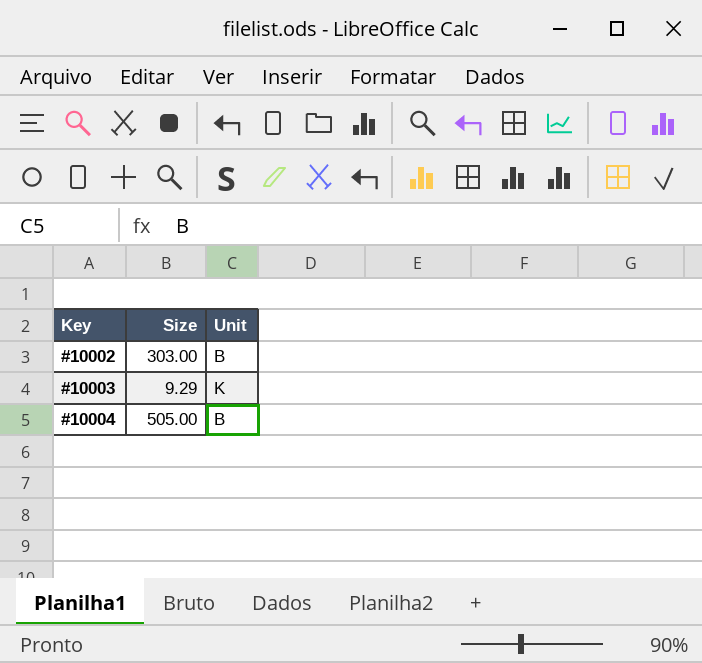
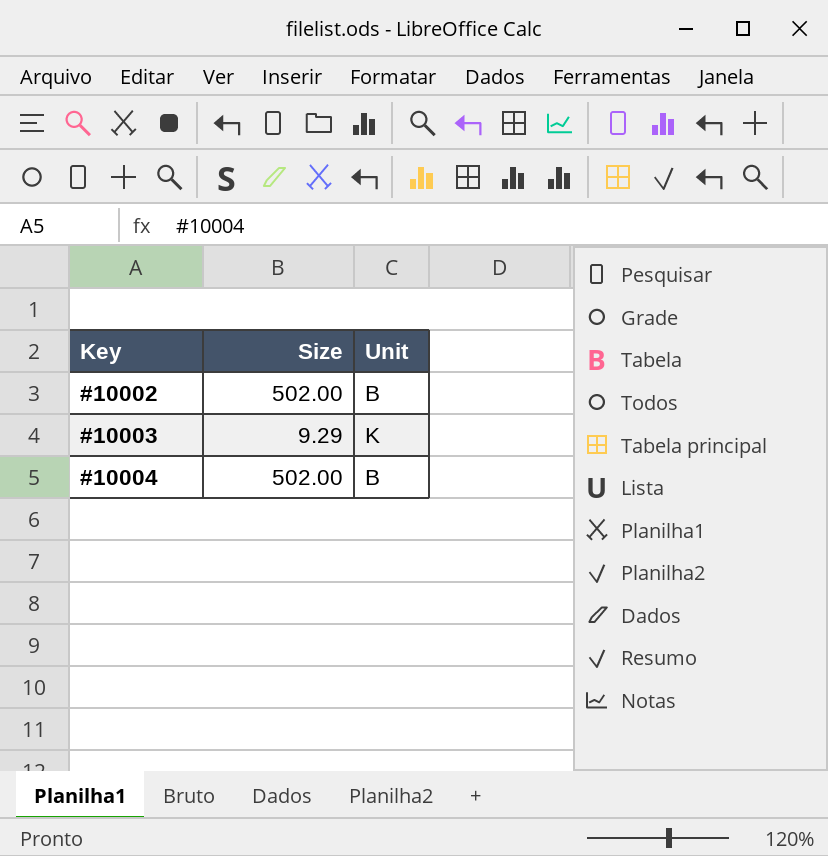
#10002 | Size: 303.00 -> 502.00
#10004 | Size: 505.00 -> 502.00

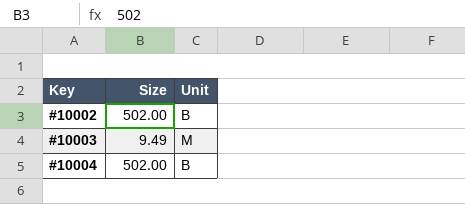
#10003 | Size: 9.29 -> 9.49
#10003 | Unit: K -> M

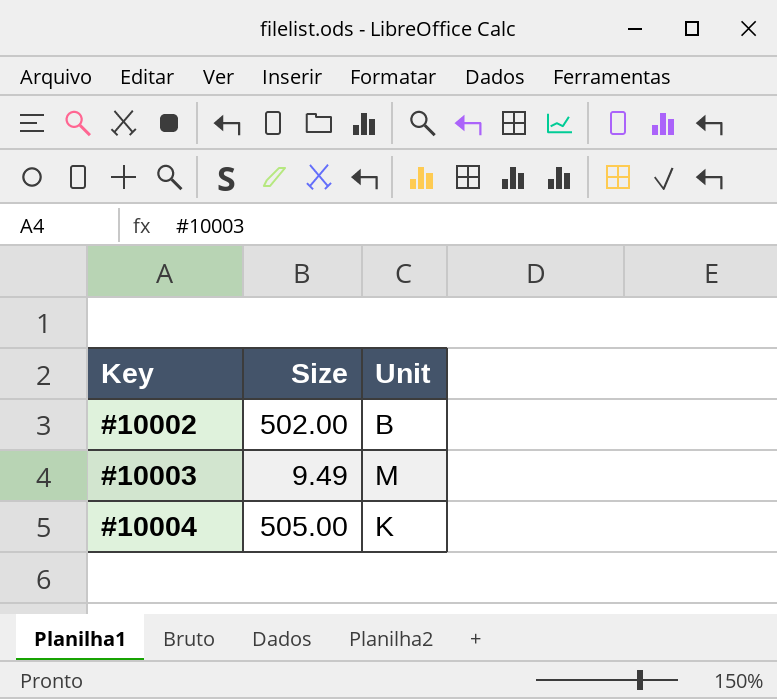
#10004 | Size: 502.00 -> 505.00
#10004 | Unit: B -> K

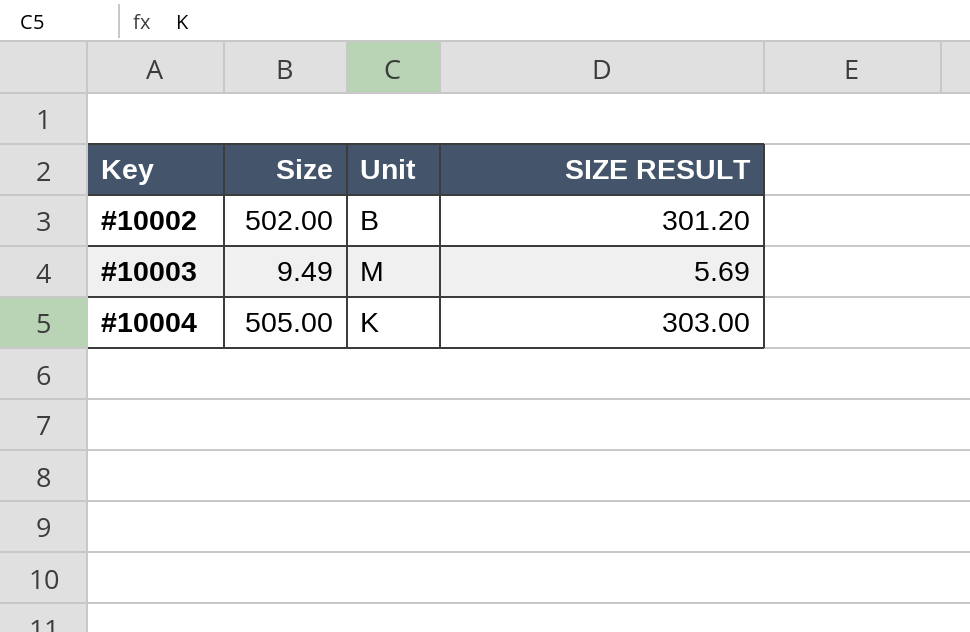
column SIZE RESULT | formula: none -> [Size] * 0.6

